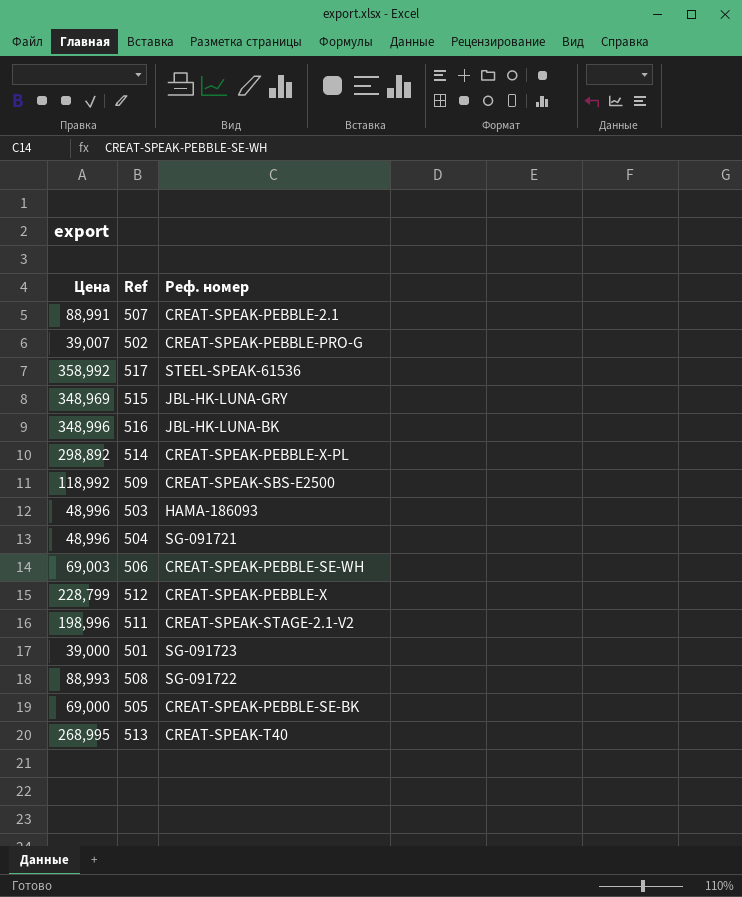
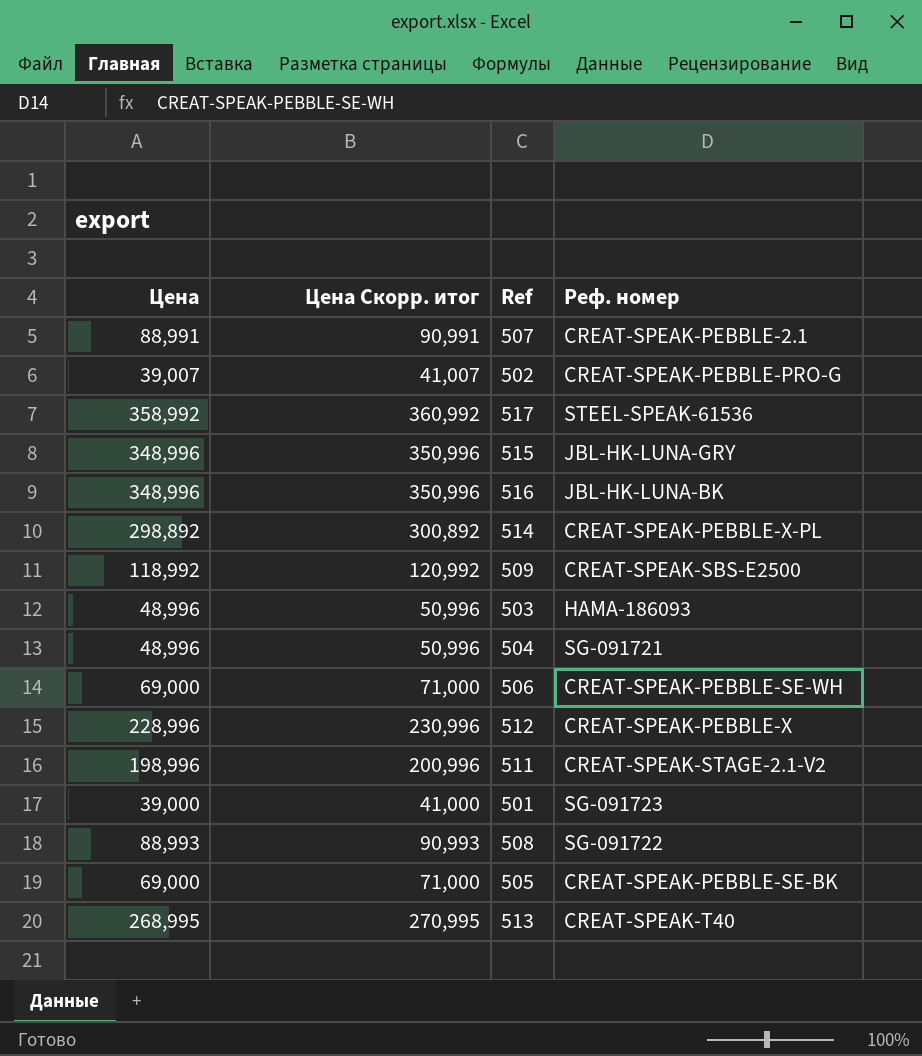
column Цена Скорр. итог | formula: none -> [Цена] + 2
515 | Цена: 348,969 -> 348,996
506 | Цена: 69,003 -> 69,000
512 | Цена: 228,799 -> 228,996

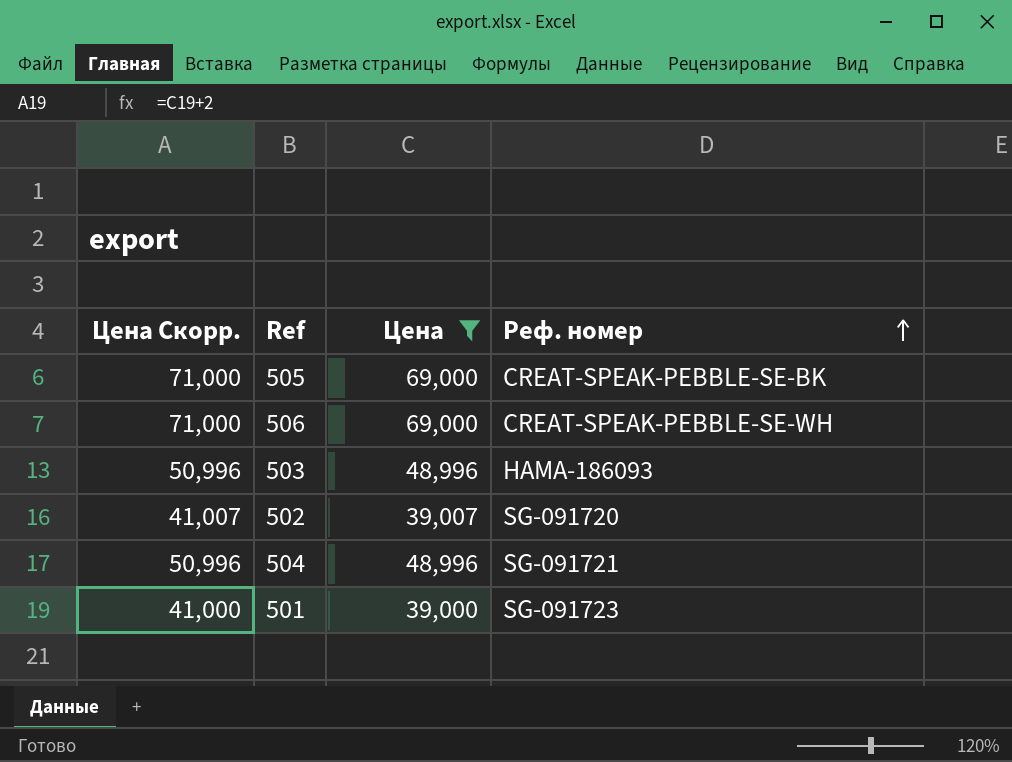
filter: none -> Цена <= 69,000
row order: none -> Реф. номер ascending
column name: Цена Скорр. итог -> Цена Скорр.
column Цена | position: 1 -> 3
502 | Реф. номер: CREAT-SPEAK-PEBBLE-PRO-G -> SG-091720

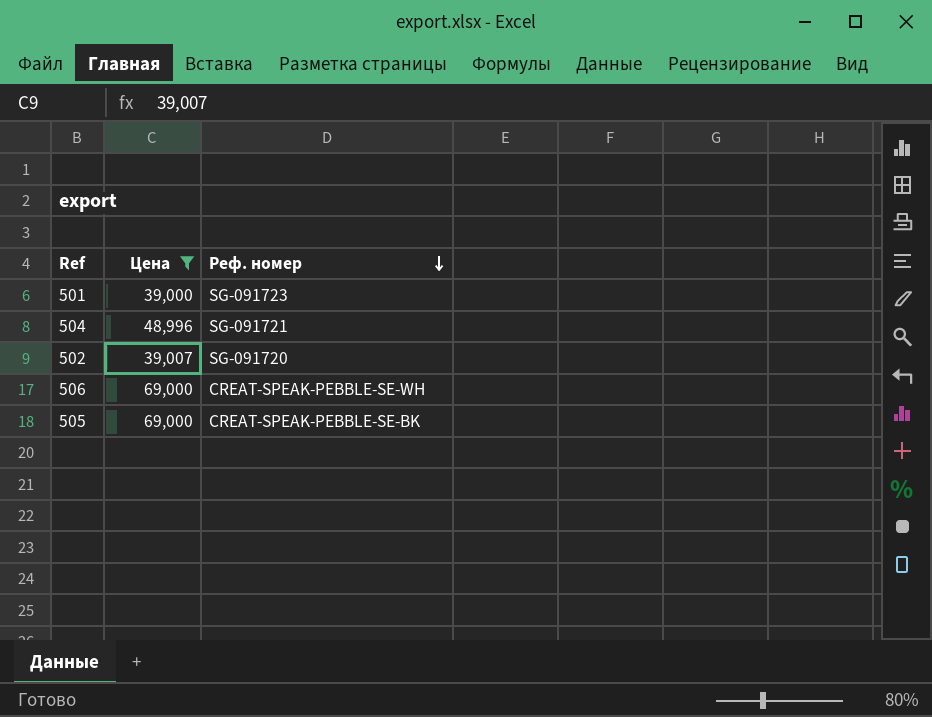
row order: Реф. номер ascending -> Реф. номер descending
column Цена Скорр. | formula: [Цена] + 2 -> none
row 503: 50,996 | 48,996 | HAMA-186093 -> none

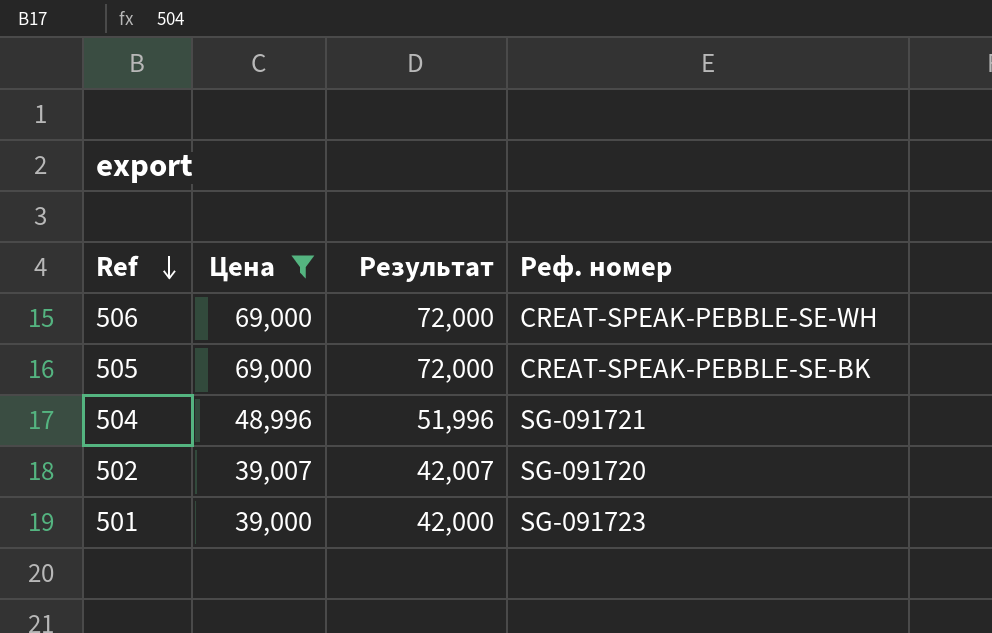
row order: Реф. номер descending -> Ref descending
column Результат | formula: none -> [Цена] + 3

